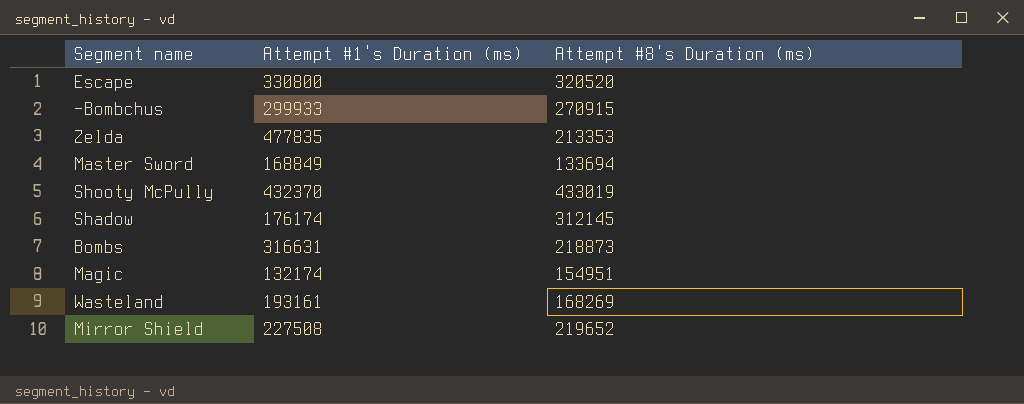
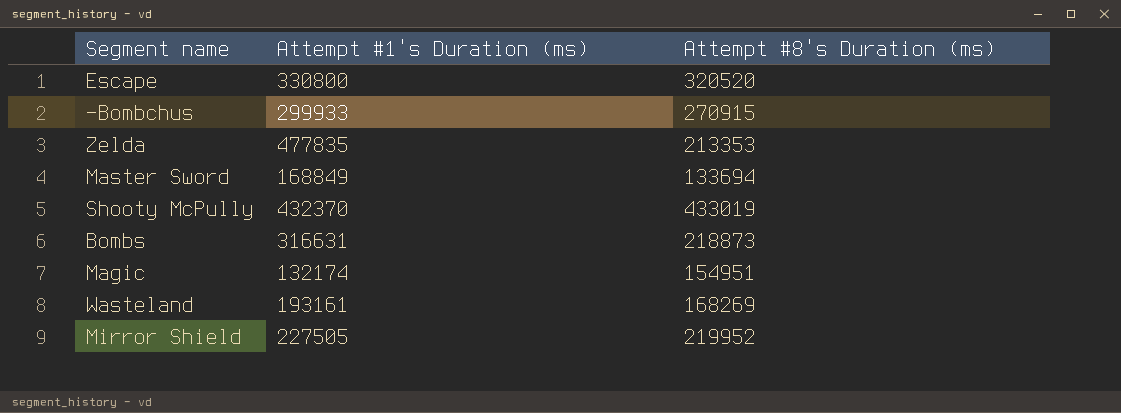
row Shadow: 176174 | 312145 -> none
Mirror Shield | Attempt #1's Duration (ms): 227508 -> 227505
Mirror Shield | Attempt #8's Duration (ms): 219652 -> 219952

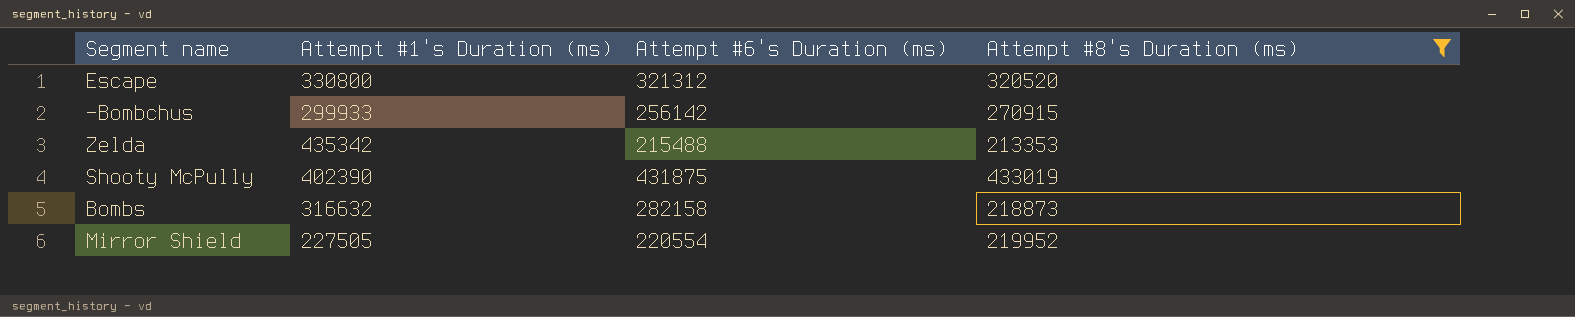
filter: none -> Attempt #8's Duration (ms) >= 213353
column Attempt #6's Duration (ms) | position: none -> 3
Zelda | Attempt #1's Duration (ms): 477835 -> 435342
Shooty McPully | Attempt #1's Duration (ms): 432370 -> 402390
Bombs | Attempt #1's Duration (ms): 316631 -> 316632

